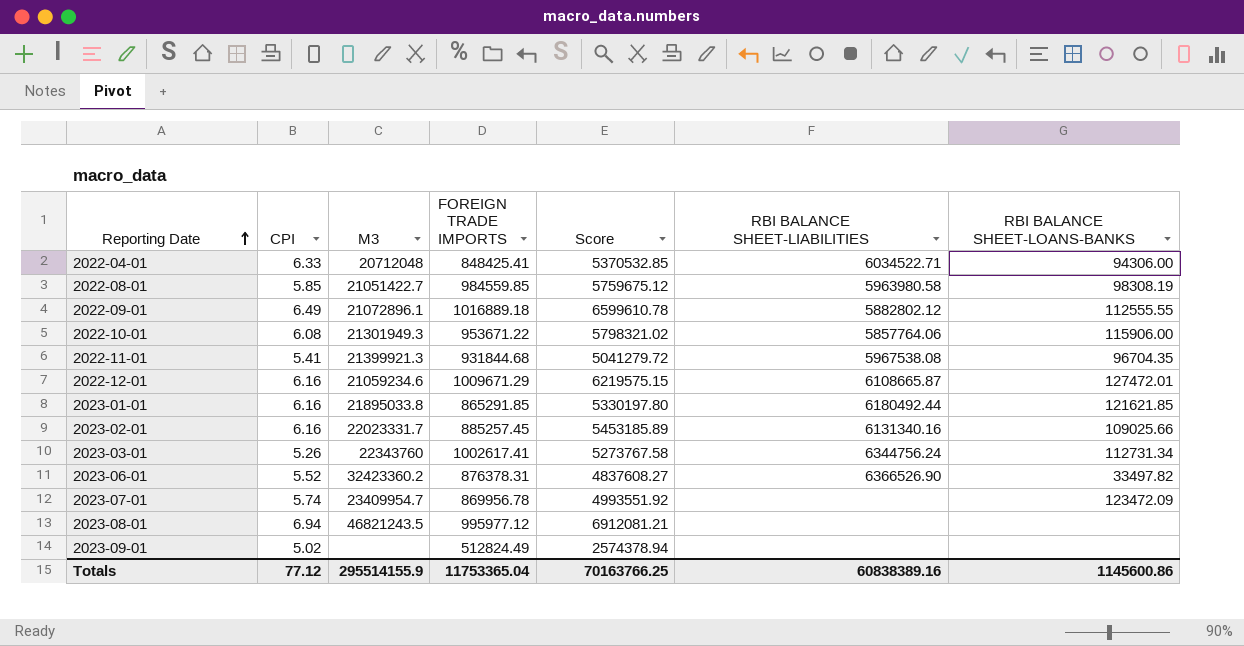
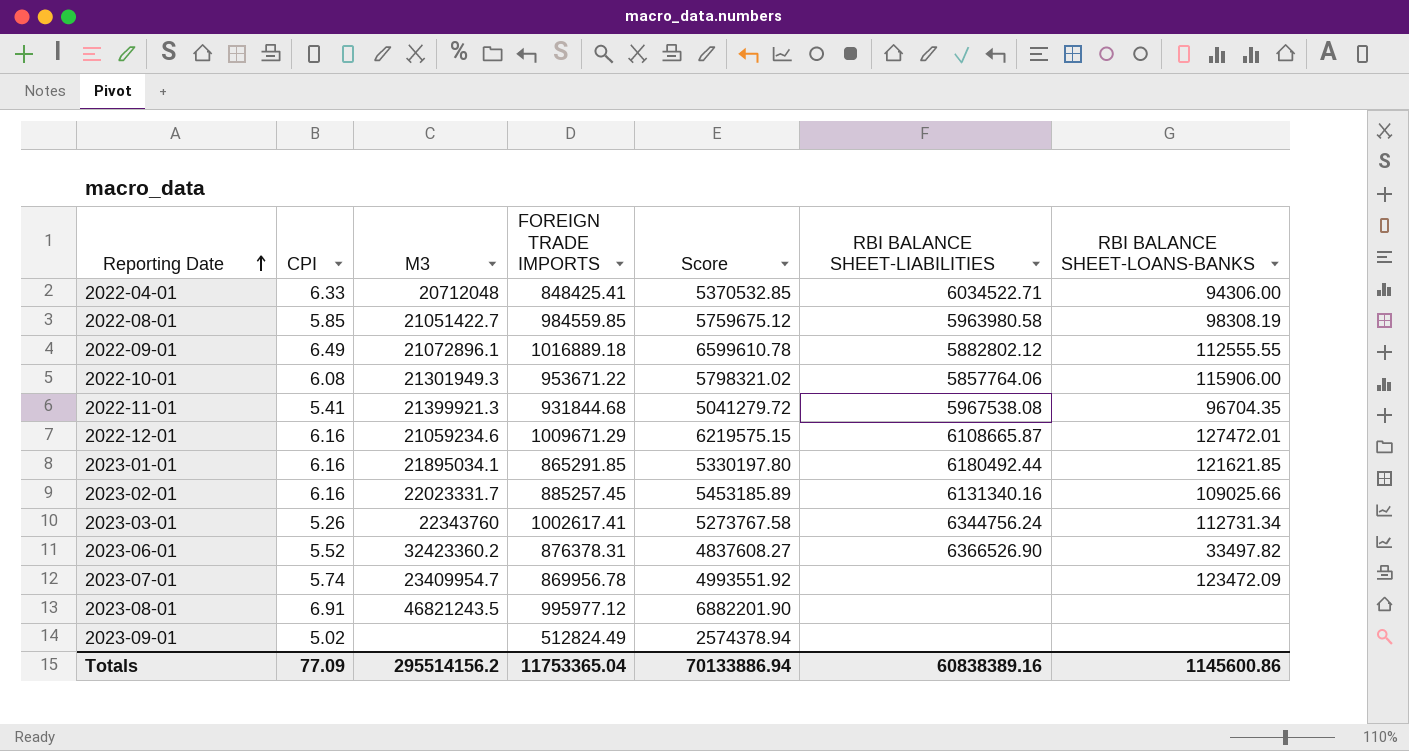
2023-01-01 | M3: 21895033.8 -> 21895034.1
2023-08-01 | CPI: 6.94 -> 6.91
2023-08-01 | Score: 6912081.21 -> 6882201.90
Totals | CPI: 77.12 -> 77.09
Totals | M3: 295514155.9 -> 295514156.2
Totals | Score: 70163766.25 -> 70133886.94

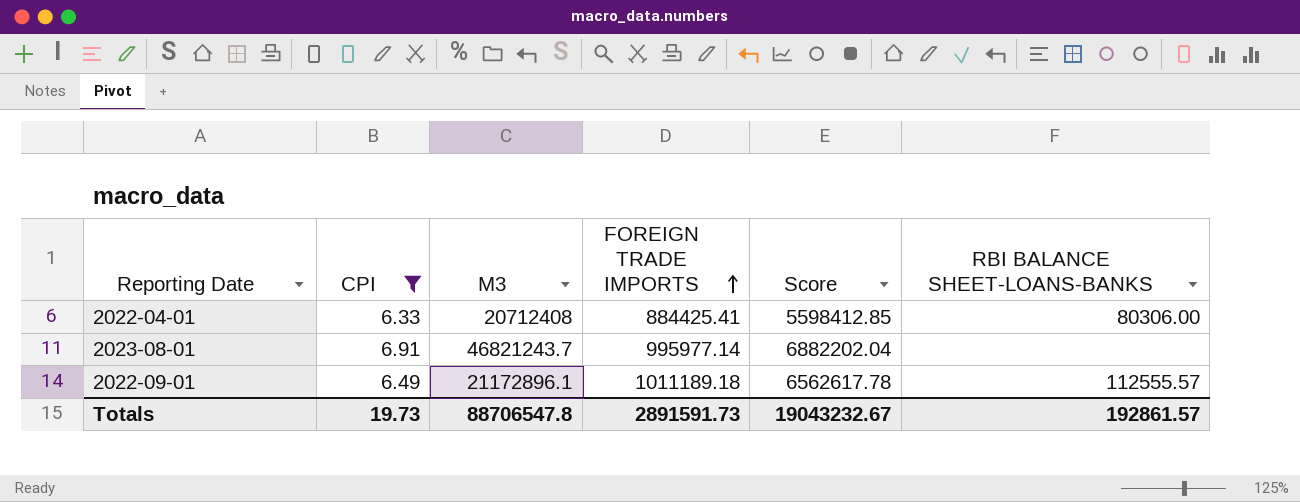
filter: none -> CPI >= 6.33
row order: Reporting Date ascending -> FOREIGN TRADE IMPORTS ascending
column RBI BALANCE SHEET-LIABILITIES | position: 6 -> none
2022-04-01 | M3: 20712048 -> 20712408
2022-04-01 | FOREIGN TRADE IMPORTS: 848425.41 -> 884425.41
2022-04-01 | Score: 5370532.85 -> 5598412.85
2022-04-01 | RBI BALANCE SHEET-LOANS-BANKS: 94306.00 -> 80306.00
2023-08-01 | M3: 46821243.5 -> 46821243.7
2023-08-01 | FOREIGN TRADE IMPORTS: 995977.12 -> 995977.14
2023-08-01 | Score: 6882201.90 -> 6882202.04
2022-09-01 | M3: 21072896.1 -> 21172896.1
2022-09-01 | FOREIGN TRADE IMPORTS: 1016889.18 -> 1011189.18
2022-09-01 | Score: 6599610.78 -> 6562617.78
2022-09-01 | RBI BALANCE SHEET-LOANS-BANKS: 112555.55 -> 112555.57
Totals | CPI: 77.09 -> 19.73
Totals | M3: 295514156.2 -> 88706547.8
Totals | FOREIGN TRADE IMPORTS: 11753365.04 -> 2891591.73
Totals | Score: 70133886.94 -> 19043232.67
Totals | RBI BALANCE SHEET-LOANS-BANKS: 1145600.86 -> 192861.57

